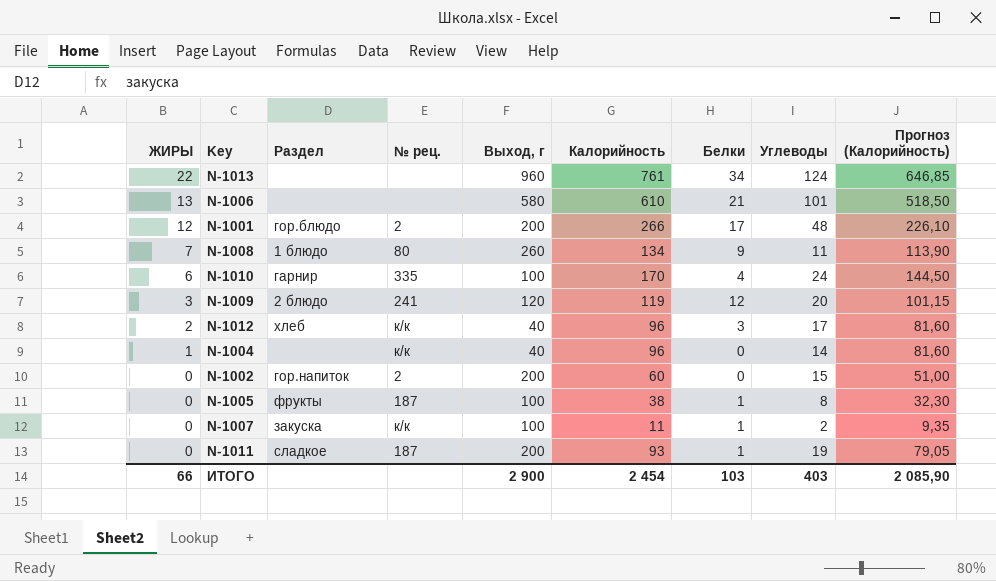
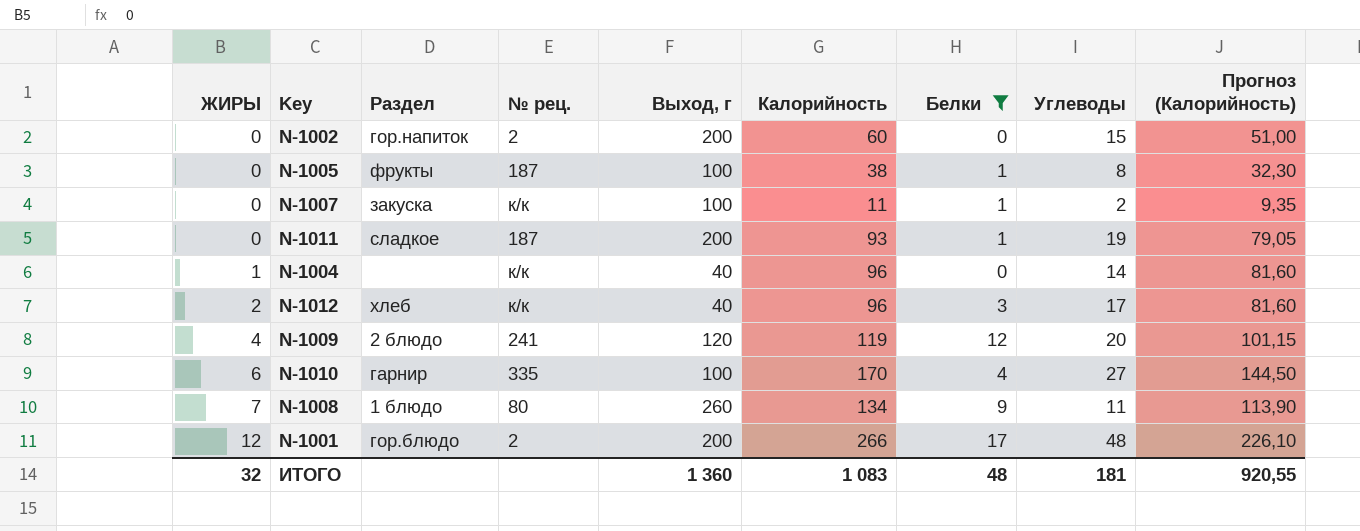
filter: none -> Белки <= 17
row order: ЖИРЫ descending -> ЖИРЫ ascending
N-1009 | ЖИРЫ: 3 -> 4
N-1010 | Углеводы: 24 -> 27
ИТОГО | ЖИРЫ: 66 -> 32
ИТОГО | Выход, г: 2 900 -> 1 360
ИТОГО | Калорийность: 2 454 -> 1 083
ИТОГО | Белки: 103 -> 48
ИТОГО | Углеводы: 403 -> 181
ИТОГО | Прогноз (Калорийность): 2 085,90 -> 920,55

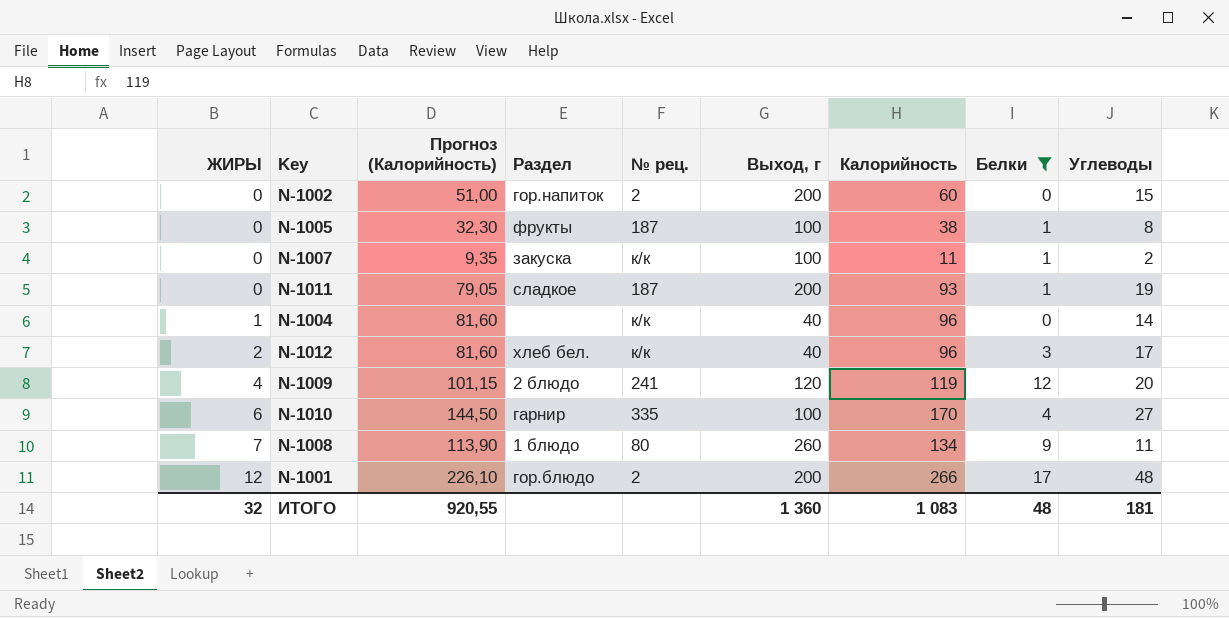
column Прогноз (Калорийность) | position: 9 -> 3
N-1012 | Раздел: хлеб -> хлеб бел.

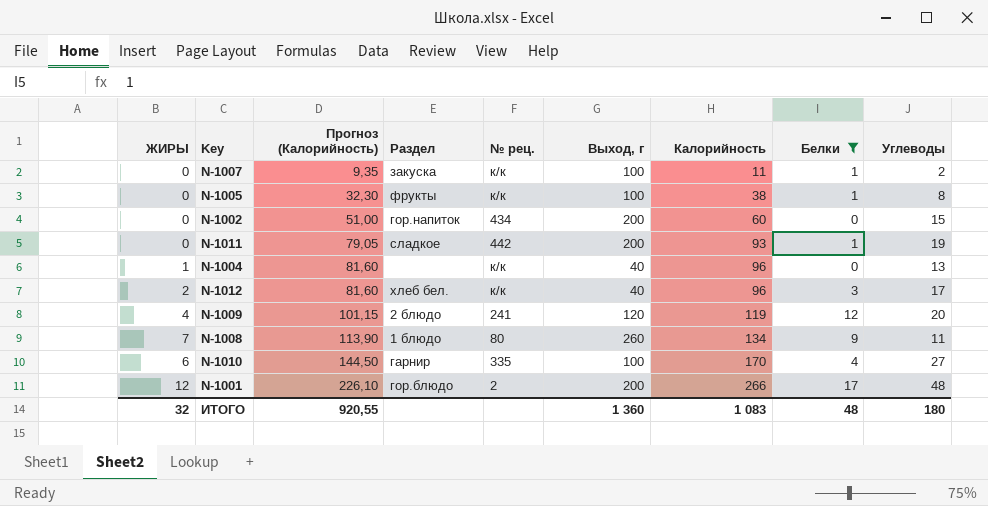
row order: ЖИРЫ ascending -> Прогноз (Калорийность) ascending
N-1005 | № рец.: 187 -> к/к
N-1002 | № рец.: 2 -> 434
N-1011 | № рец.: 187 -> 442
N-1004 | Углеводы: 14 -> 13
ИТОГО | Углеводы: 181 -> 180

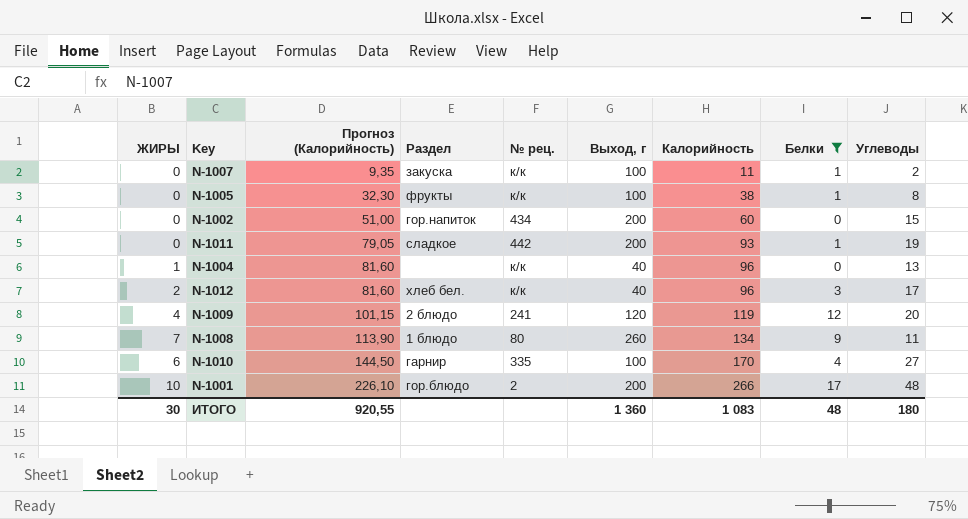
N-1001 | ЖИРЫ: 12 -> 10
ИТОГО | ЖИРЫ: 32 -> 30

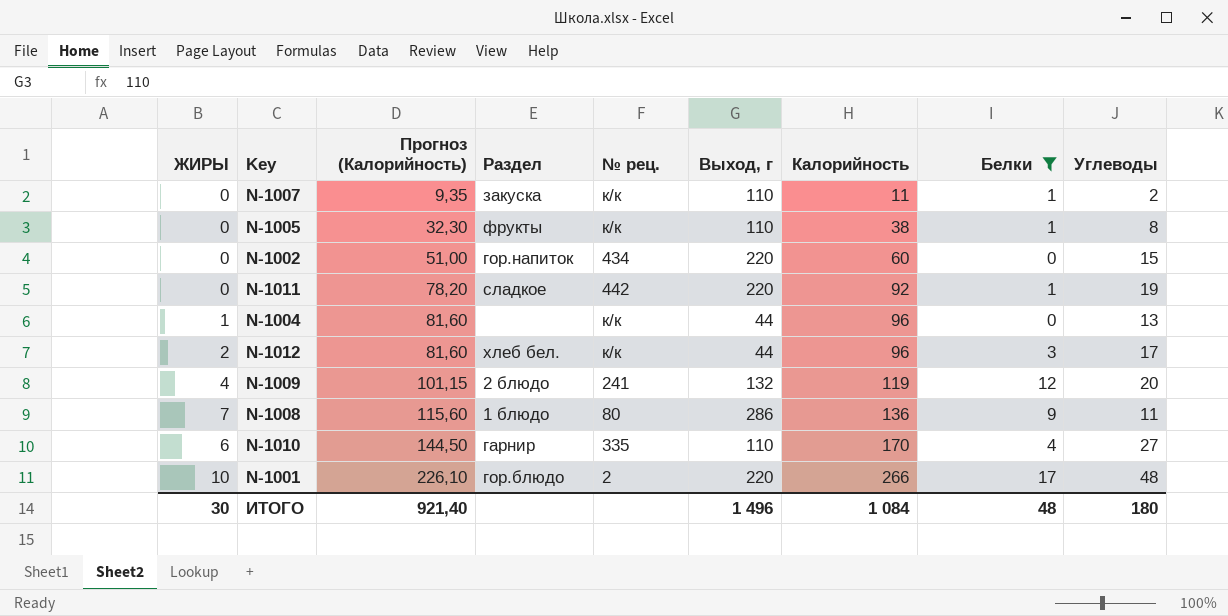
N-1007 | Выход, г: 100 -> 110
N-1005 | Выход, г: 100 -> 110
N-1002 | Выход, г: 200 -> 220
N-1011 | Прогноз (Калорийность): 79,05 -> 78,20
N-1011 | Выход, г: 200 -> 220
N-1011 | Калорийность: 93 -> 92
N-1004 | Выход, г: 40 -> 44
N-1012 | Выход, г: 40 -> 44
N-1009 | Выход, г: 120 -> 132
N-1008 | Прогноз (Калорийность): 113,90 -> 115,60
N-1008 | Выход, г: 260 -> 286
N-1008 | Калорийность: 134 -> 136
N-1010 | Выход, г: 100 -> 110
N-1001 | Выход, г: 200 -> 220
ИТОГО | Прогноз (Калорийность): 920,55 -> 921,40
ИТОГО | Выход, г: 1 360 -> 1 496
ИТОГО | Калорийность: 1 083 -> 1 084

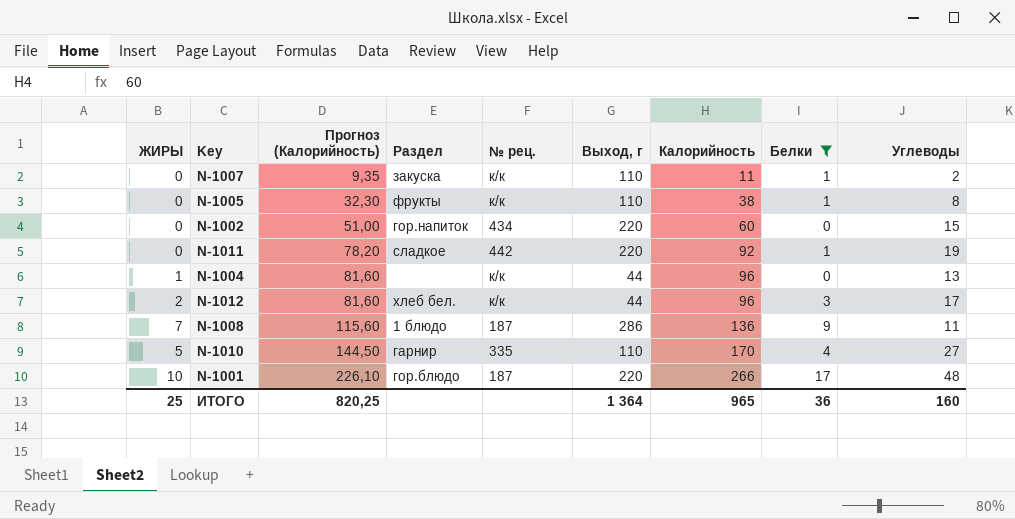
row N-1009: 4 | 101,15 | 2 блюдо | 241 | 132 | 119 | 12 | 20 -> none
N-1008 | № рец.: 80 -> 187
N-1010 | ЖИРЫ: 6 -> 5
N-1001 | № рец.: 2 -> 187
ИТОГО | ЖИРЫ: 30 -> 25
ИТОГО | Прогноз (Калорийность): 921,40 -> 820,25
ИТОГО | Выход, г: 1 496 -> 1 364
ИТОГО | Калорийность: 1 084 -> 965
ИТОГО | Белки: 48 -> 36
ИТОГО | Углеводы: 180 -> 160

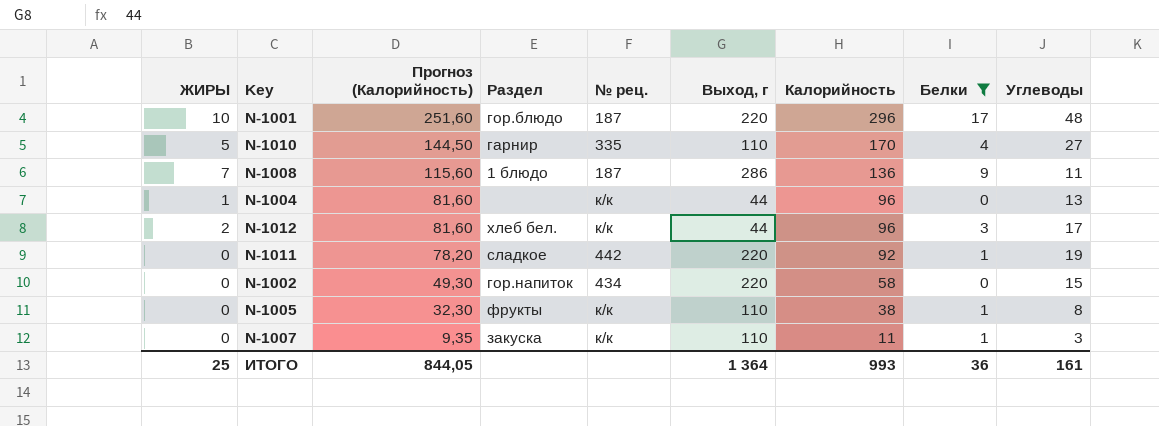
row order: Прогноз (Калорийность) ascending -> Прогноз (Калорийность) descending
N-1001 | Прогноз (Калорийность): 226,10 -> 251,60
N-1001 | Калорийность: 266 -> 296
N-1002 | Прогноз (Калорийность): 51,00 -> 49,30
N-1002 | Калорийность: 60 -> 58
N-1007 | Углеводы: 2 -> 3
ИТОГО | Прогноз (Калорийность): 820,25 -> 844,05
ИТОГО | Калорийность: 965 -> 993
ИТОГО | Углеводы: 160 -> 161

